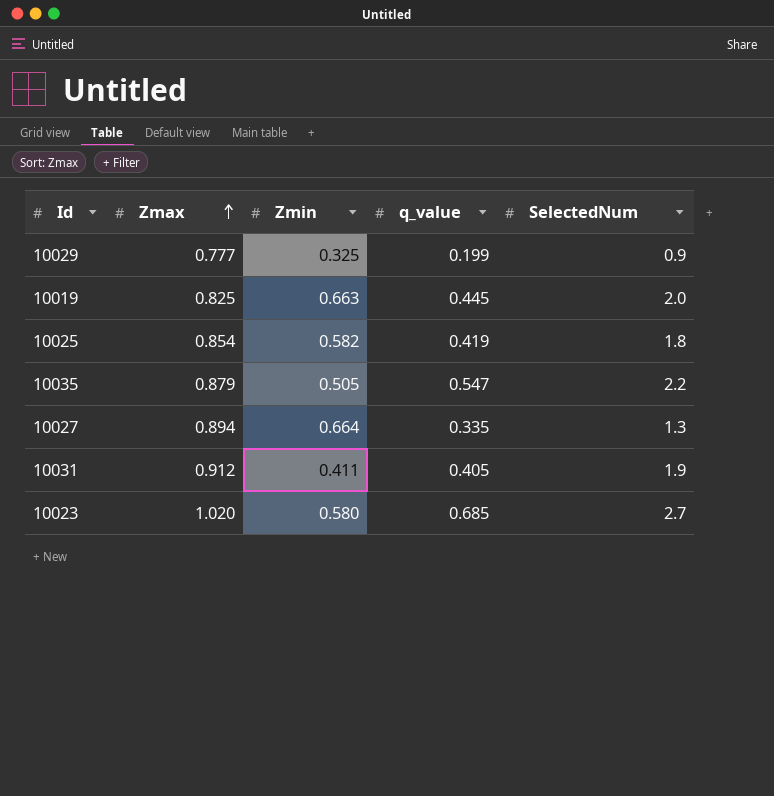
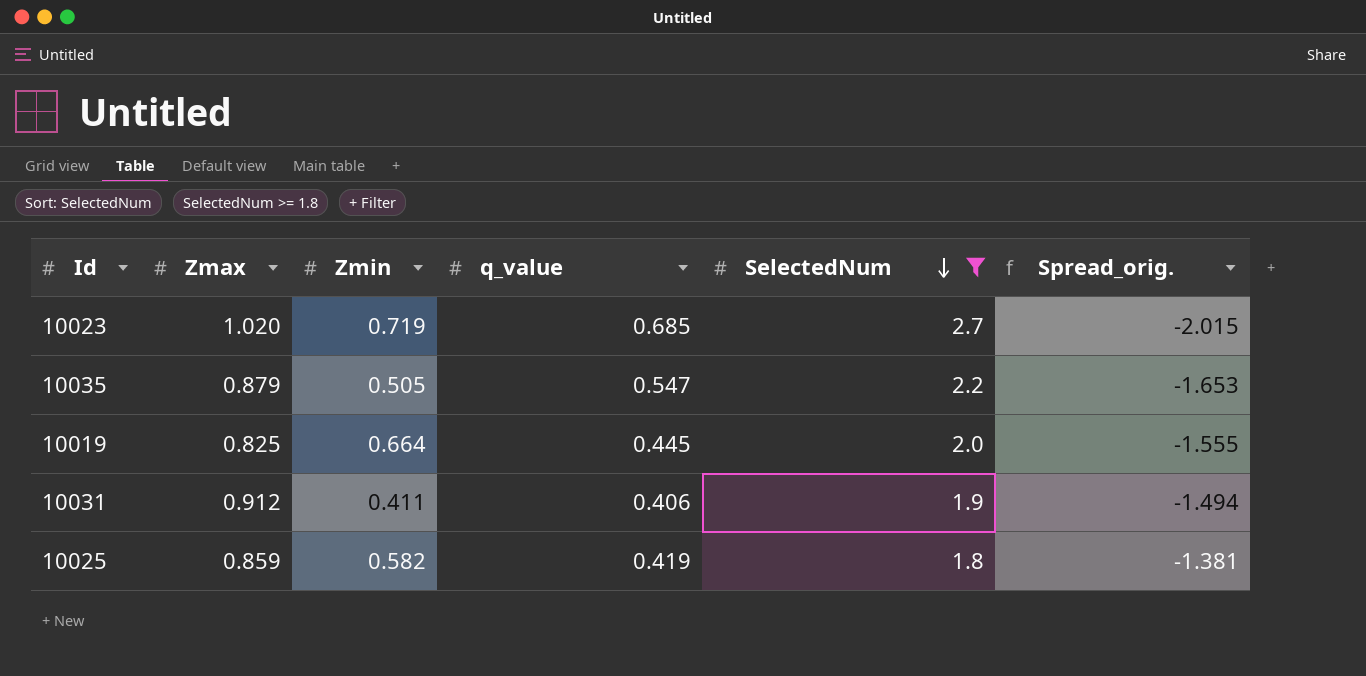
filter: none -> SelectedNum >= 1.8
row order: Zmax ascending -> SelectedNum descending
column Spread_orig. | formula: none -> [q_value] - [SelectedNum]
10023 | Zmin: 0.580 -> 0.719
10019 | Zmin: 0.663 -> 0.664
10031 | q_value: 0.405 -> 0.406
10025 | Zmax: 0.854 -> 0.859

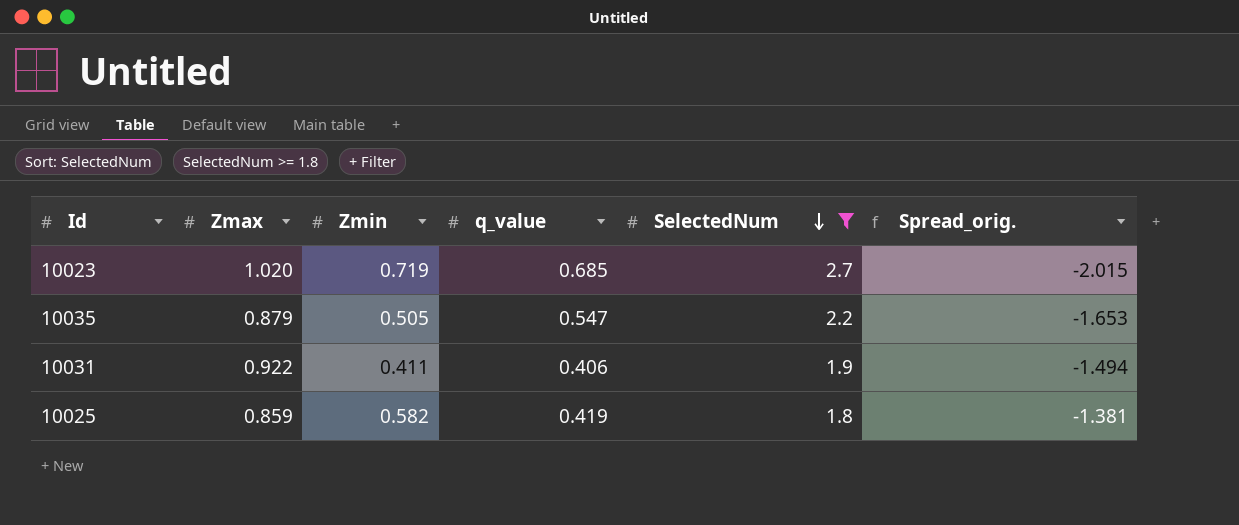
row 10019: 0.825 | 0.664 | 0.445 | 2.0 | -1.555 -> none
10031 | Zmax: 0.912 -> 0.922

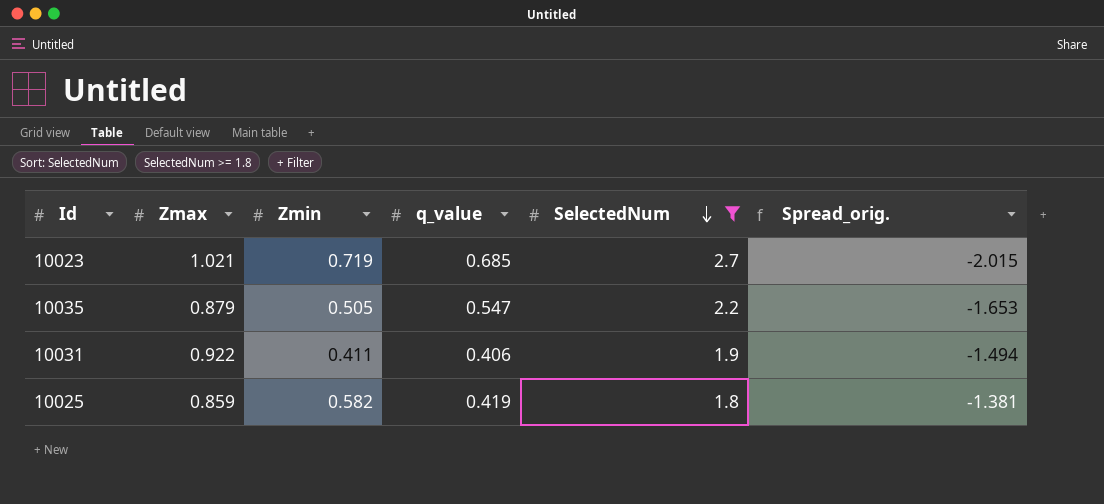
10023 | Zmax: 1.020 -> 1.021

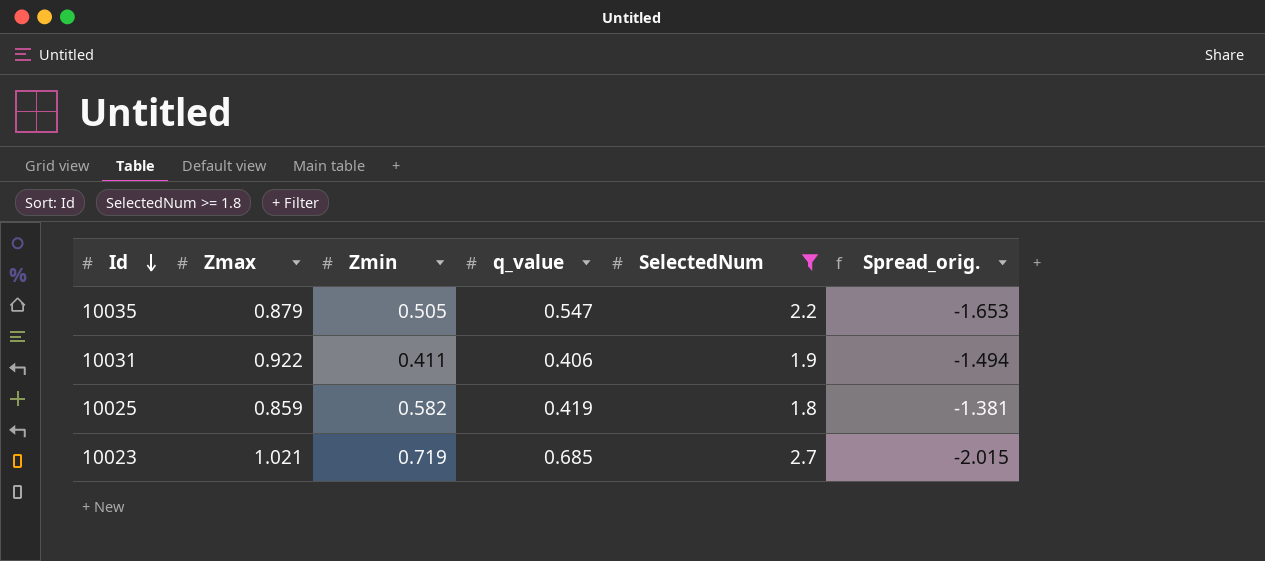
row order: SelectedNum descending -> Id descending

